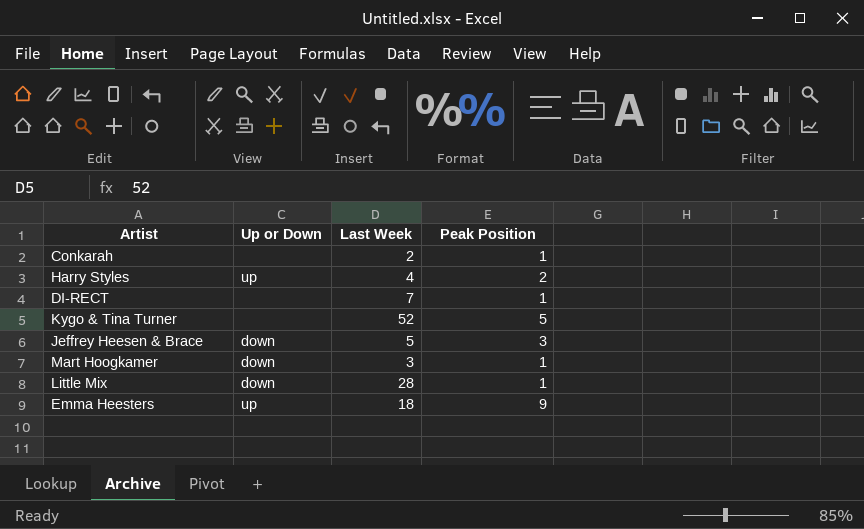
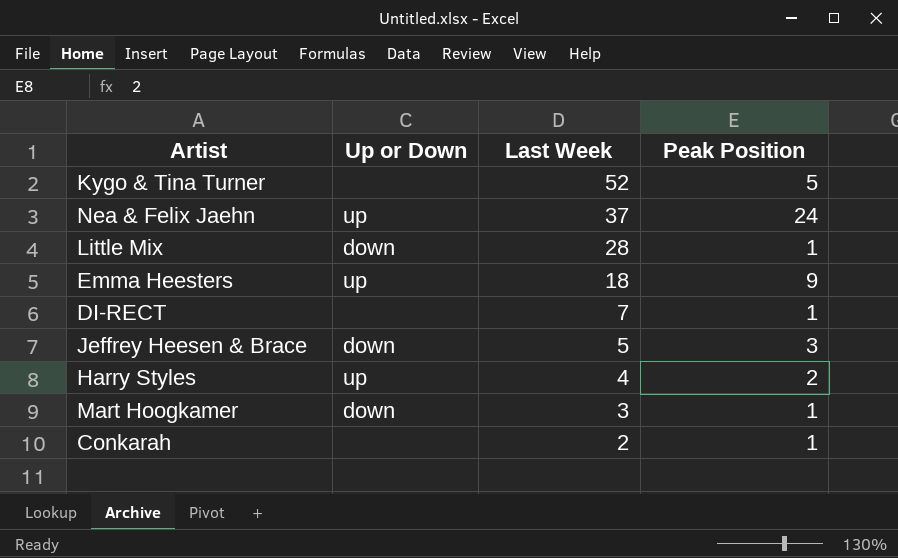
row order: none -> Last Week descending
row Nea & Felix Jaehn: none -> up | 37 | 24

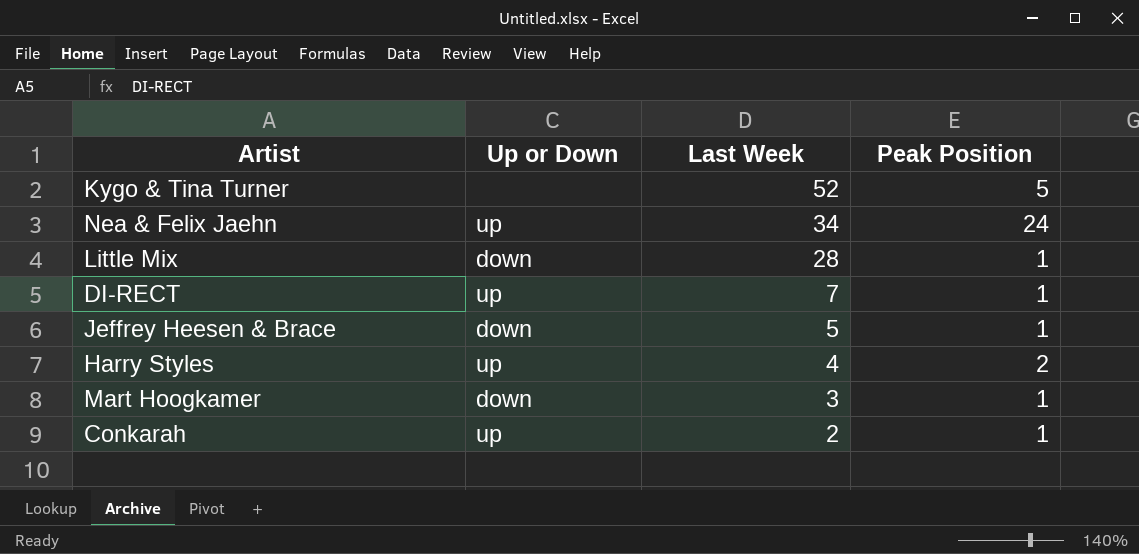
row Emma Heesters: up | 18 | 9 -> none
Nea & Felix Jaehn | Last Week: 37 -> 34
DI-RECT | Up or Down: none -> up
Jeffrey Heesen & Brace | Peak Position: 3 -> 1
Conkarah | Up or Down: none -> up

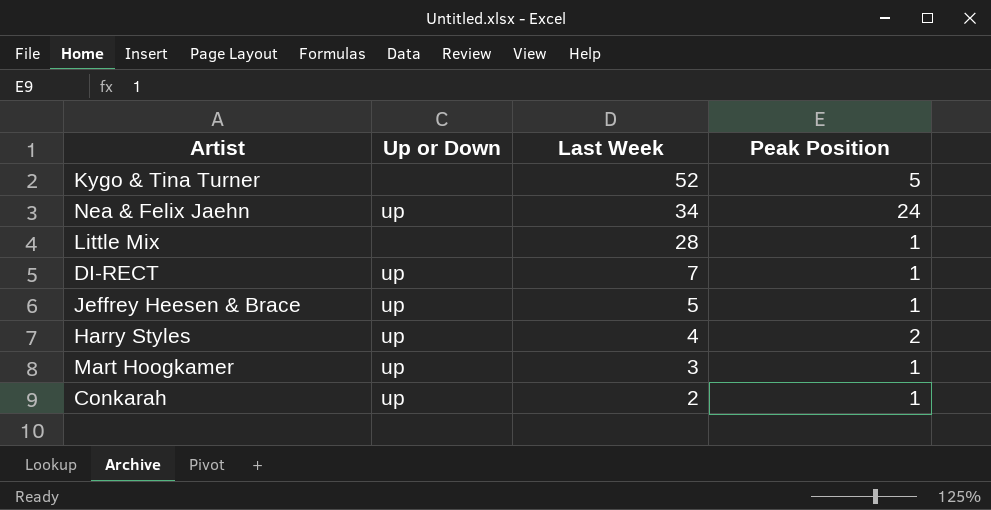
Little Mix | Up or Down: down -> none
Jeffrey Heesen & Brace | Up or Down: down -> up
Mart Hoogkamer | Up or Down: down -> up

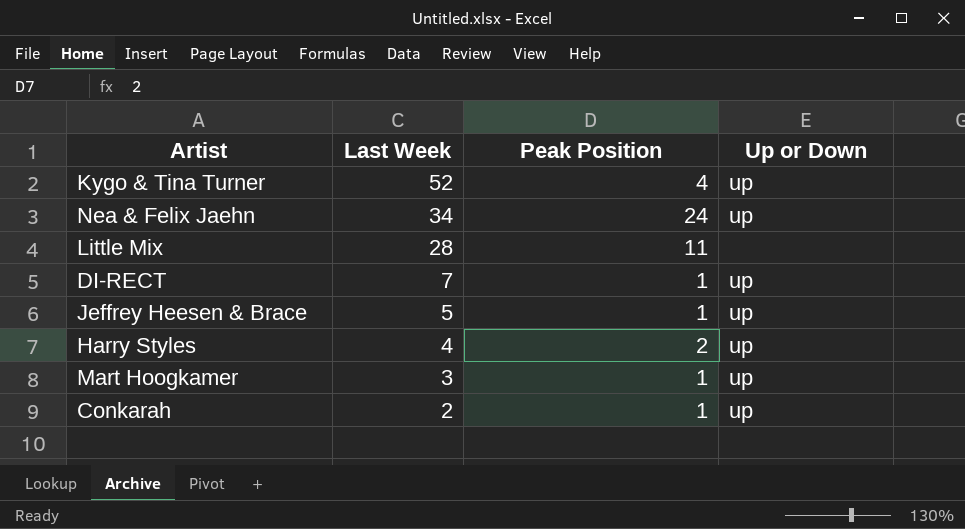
column Up or Down | position: 2 -> 4
Kygo & Tina Turner | Peak Position: 5 -> 4
Kygo & Tina Turner | Up or Down: none -> up
Little Mix | Peak Position: 1 -> 11

